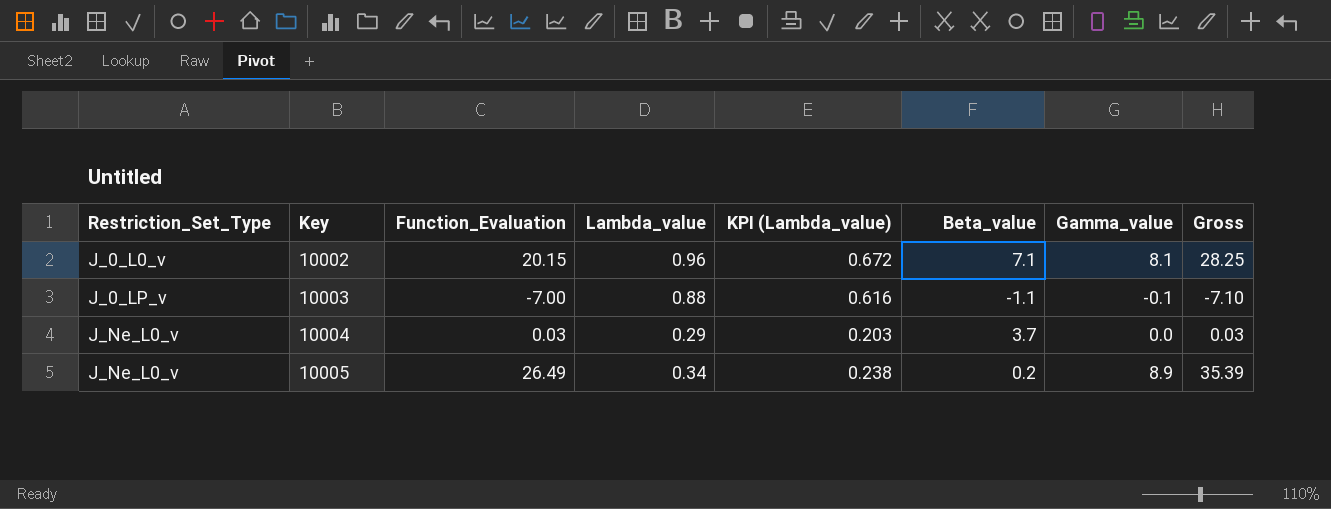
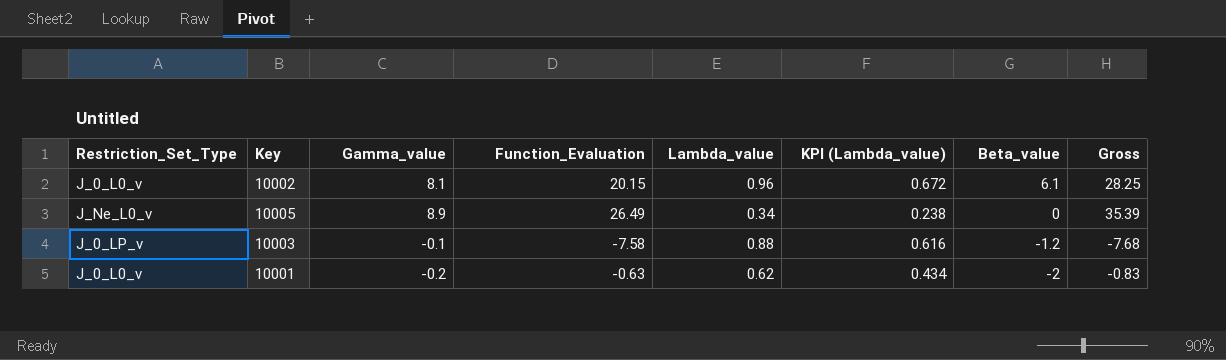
row order: Restriction_Set_Type ascending -> Beta_value descending
column Gamma_value | position: 7 -> 3
row 10004: J_Ne_L0_v | 0.03 | 0.29 | 0.203 | 3.7 | 0.0 | 0.03 -> none
10002 | Beta_value: 7.1 -> 6.1
10005 | Beta_value: 0.2 -> 0
10003 | Function_Evaluation: -7.00 -> -7.58
10003 | Beta_value: -1.1 -> -1.2
10003 | Gross: -7.10 -> -7.68
row 10001: none -> J_0_L0_v | -0.2 | -0.63 | 0.62 | 0.434 | -2 | -0.83

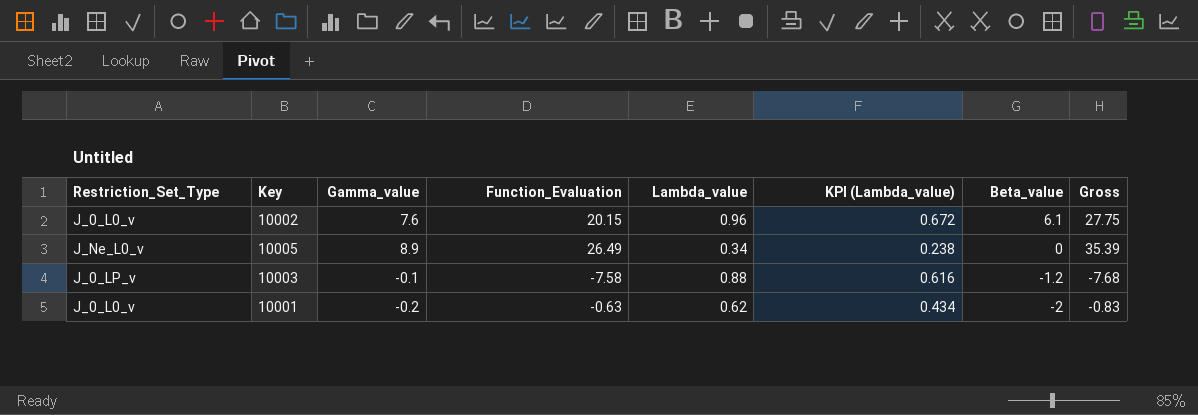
10002 | Gamma_value: 8.1 -> 7.6
10002 | Gross: 28.25 -> 27.75

